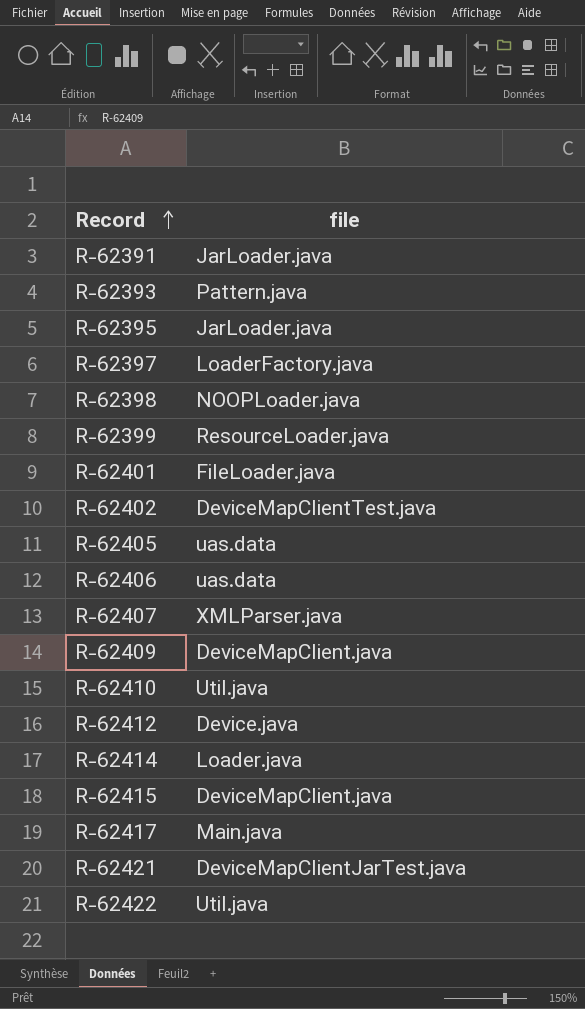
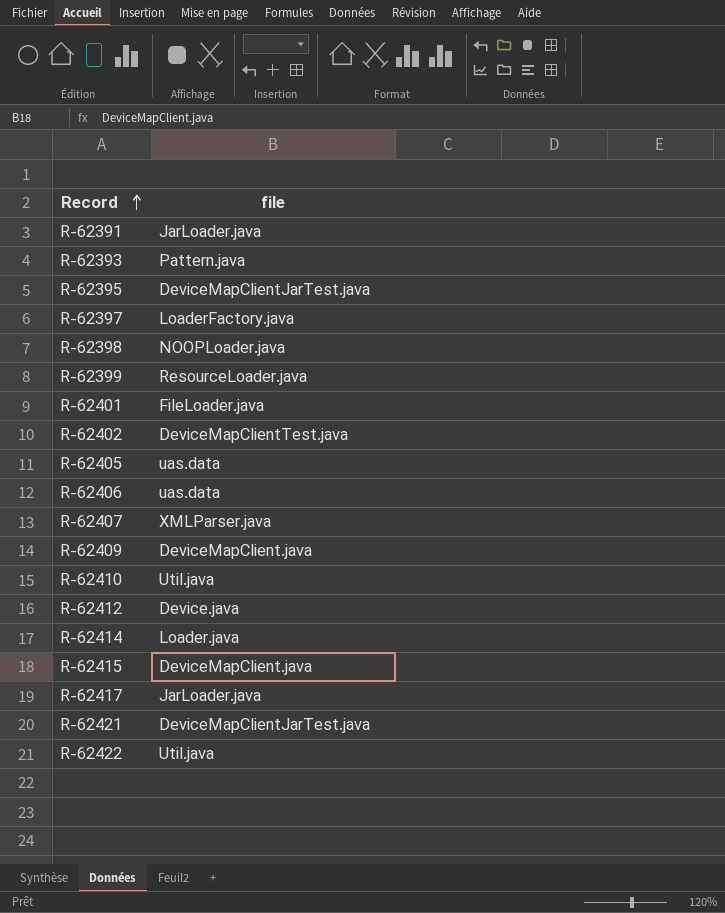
R-62395 | file: JarLoader.java -> DeviceMapClientJarTest.java
R-62417 | file: Main.java -> JarLoader.java

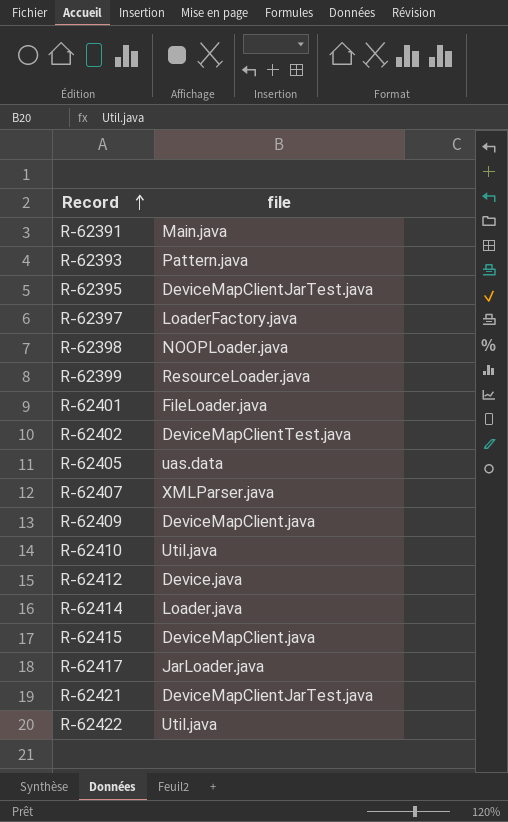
row R-62406: uas.data -> none
R-62391 | file: JarLoader.java -> Main.java

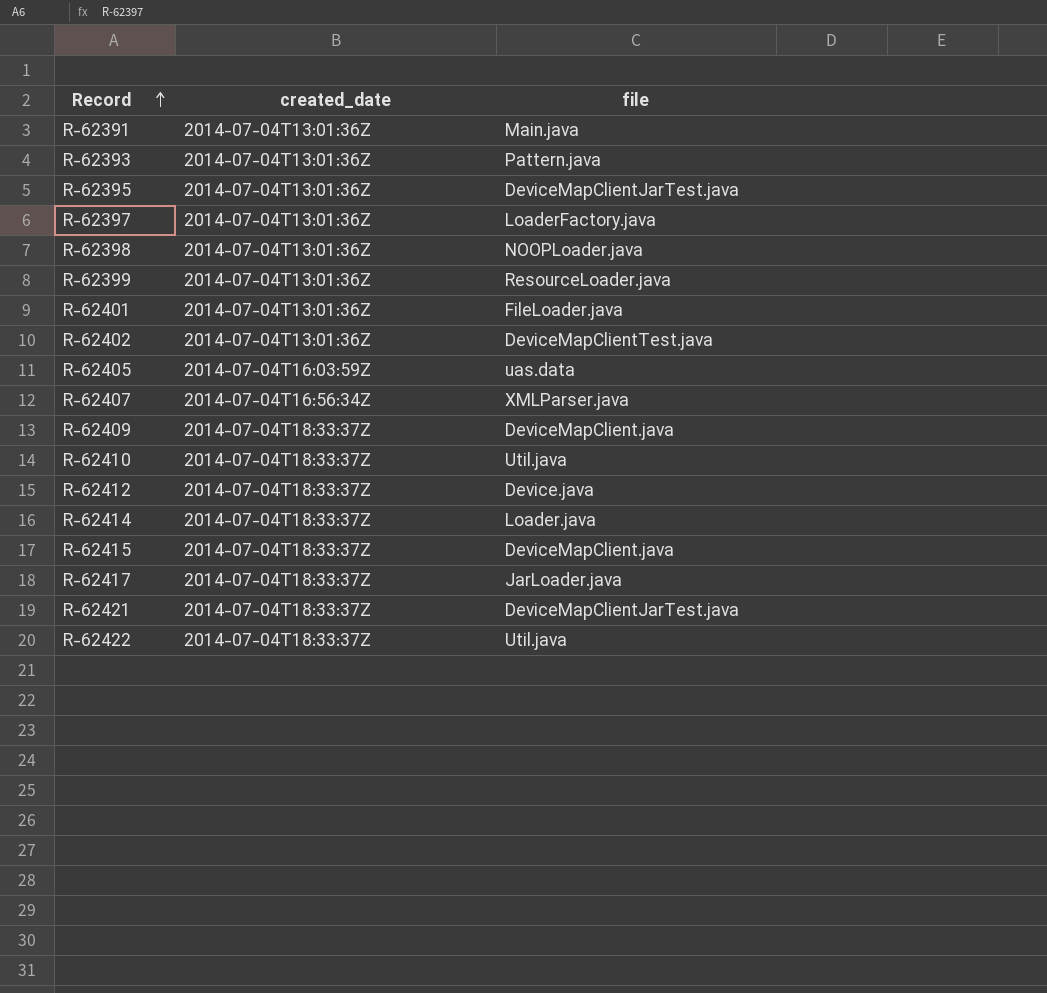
column created_date | position: none -> 2

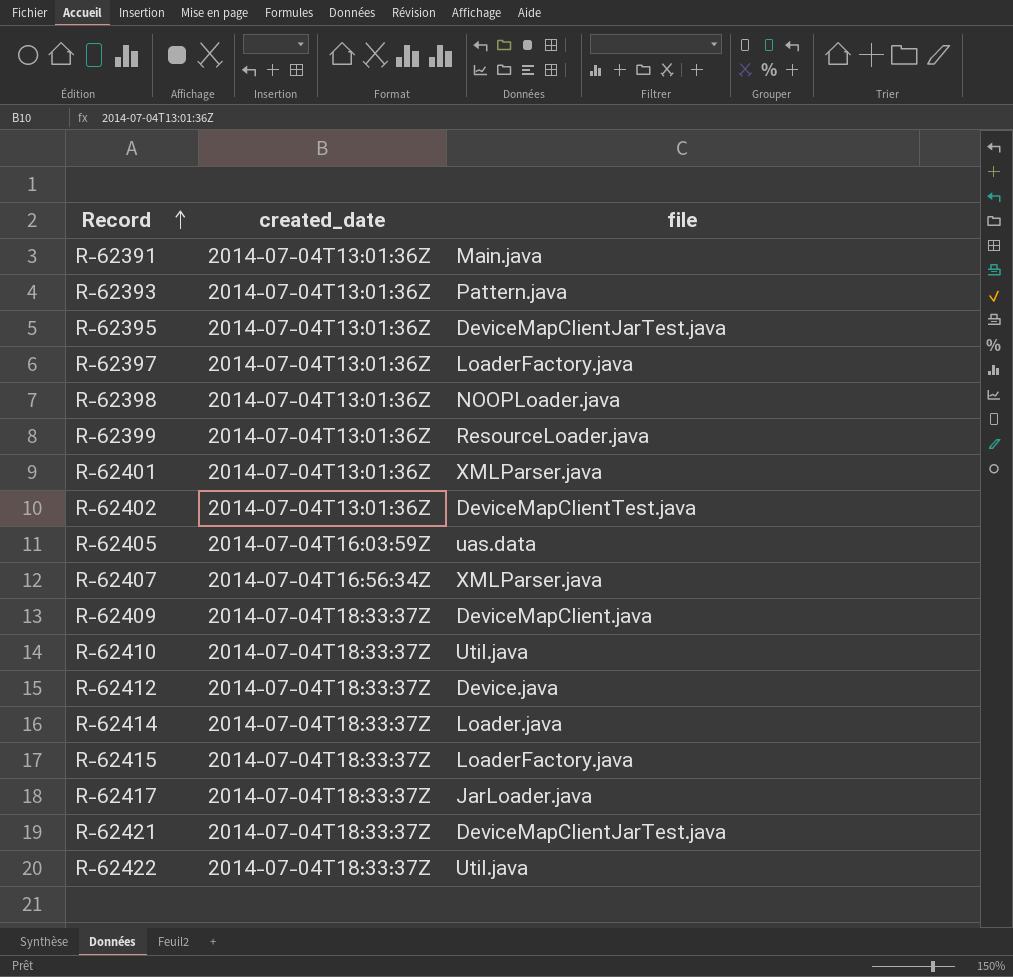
R-62401 | file: FileLoader.java -> XMLParser.java
R-62415 | file: DeviceMapClient.java -> LoaderFactory.java

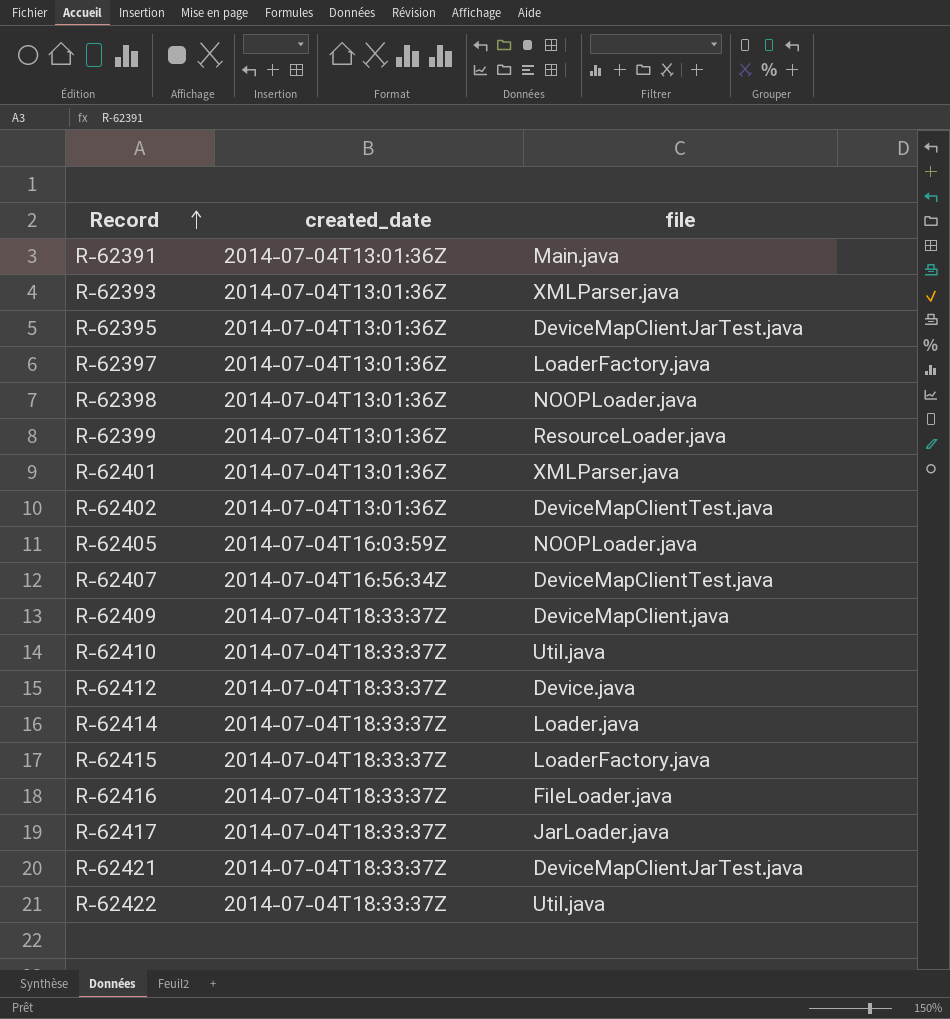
R-62393 | file: Pattern.java -> XMLParser.java
R-62405 | file: uas.data -> NOOPLoader.java
R-62407 | file: XMLParser.java -> DeviceMapClientTest.java
row R-62416: none -> 2014-07-04T18:33:37Z | FileLoader.java

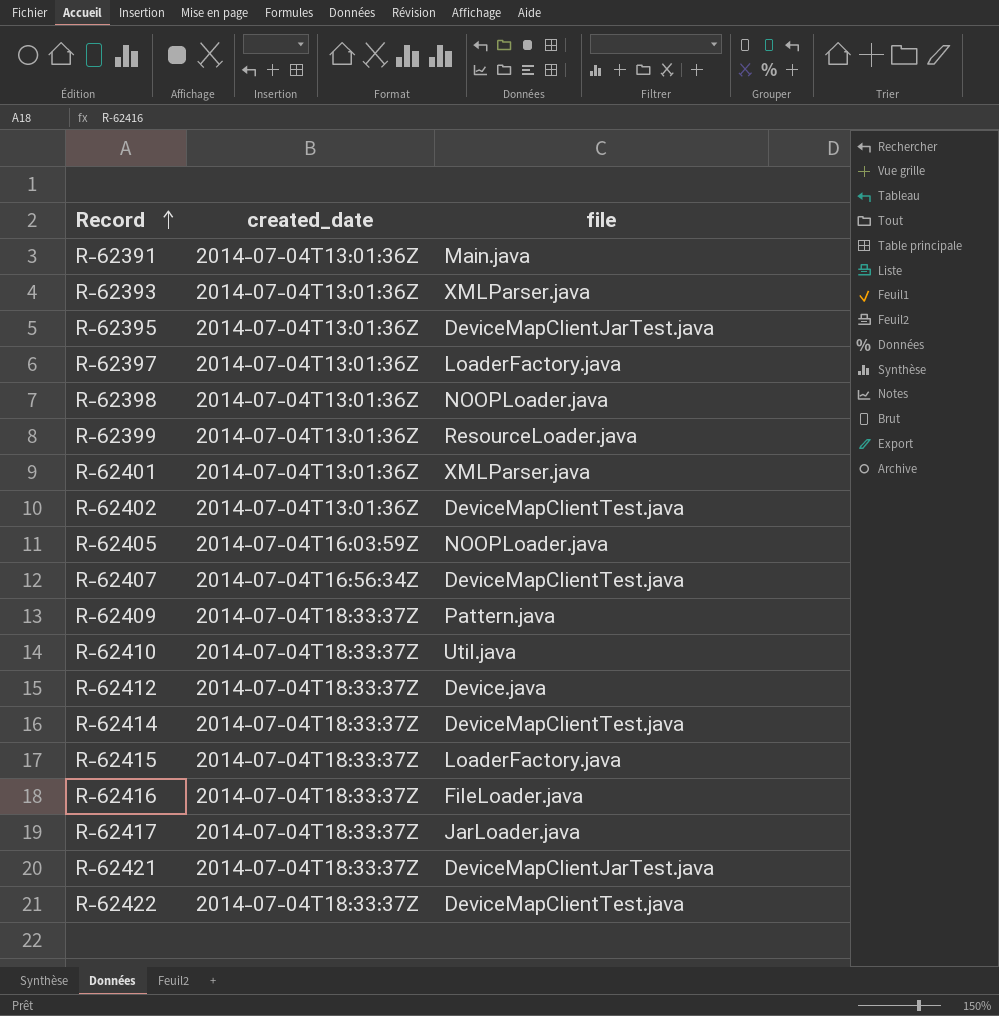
R-62409 | file: DeviceMapClient.java -> Pattern.java
R-62414 | file: Loader.java -> DeviceMapClientTest.java
R-62422 | file: Util.java -> DeviceMapClientTest.java

